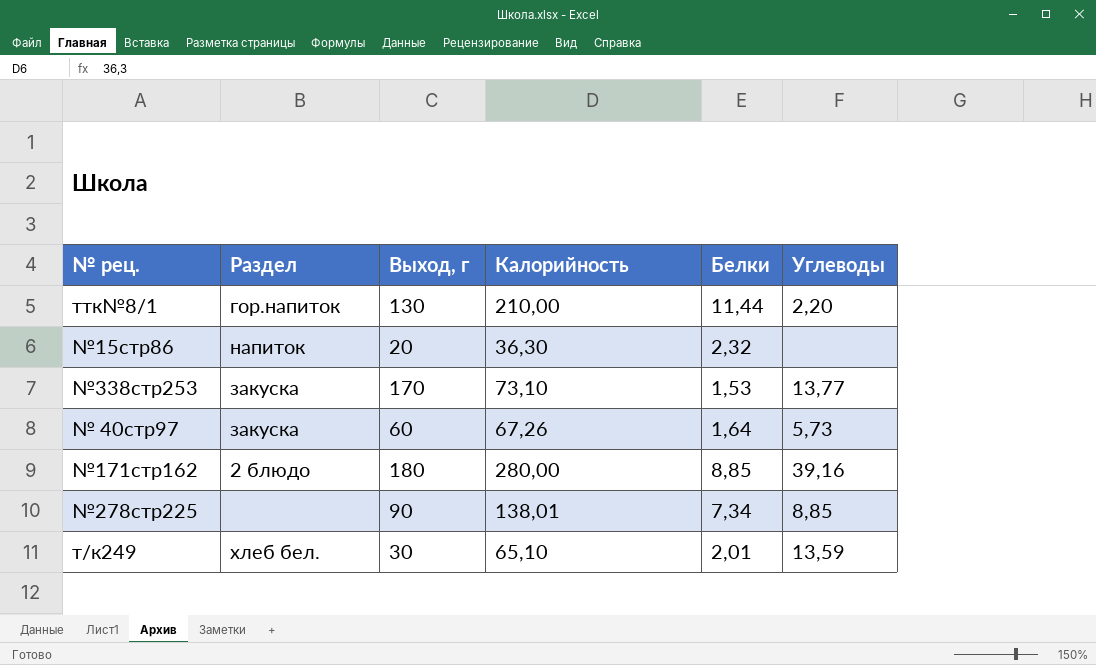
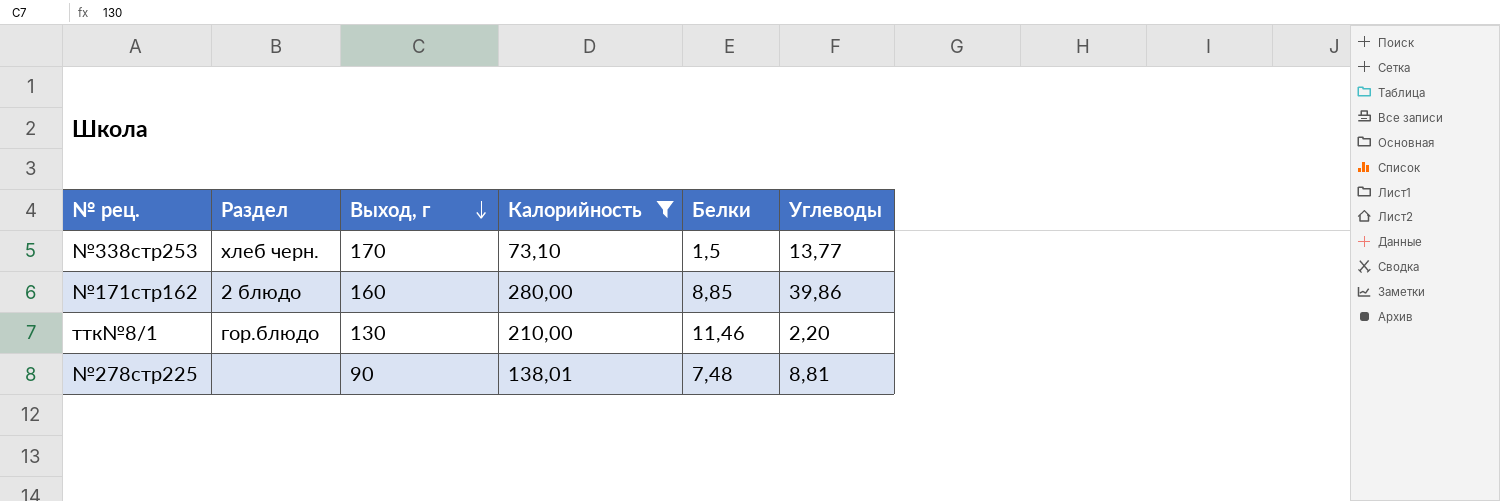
filter: none -> Калорийность >= 73,10
row order: none -> Выход, г descending
№338стр253 | Раздел: закуска -> хлеб черн.
№338стр253 | Белки: 1,53 -> 1,5
№171стр162 | Выход, г: 180 -> 160
№171стр162 | Углеводы: 39,16 -> 39,86
ттк№8/1 | Раздел: гор.напиток -> гор.блюдо
ттк№8/1 | Белки: 11,44 -> 11,46
№278стр225 | Белки: 7,34 -> 7,48
№278стр225 | Углеводы: 8,85 -> 8,81

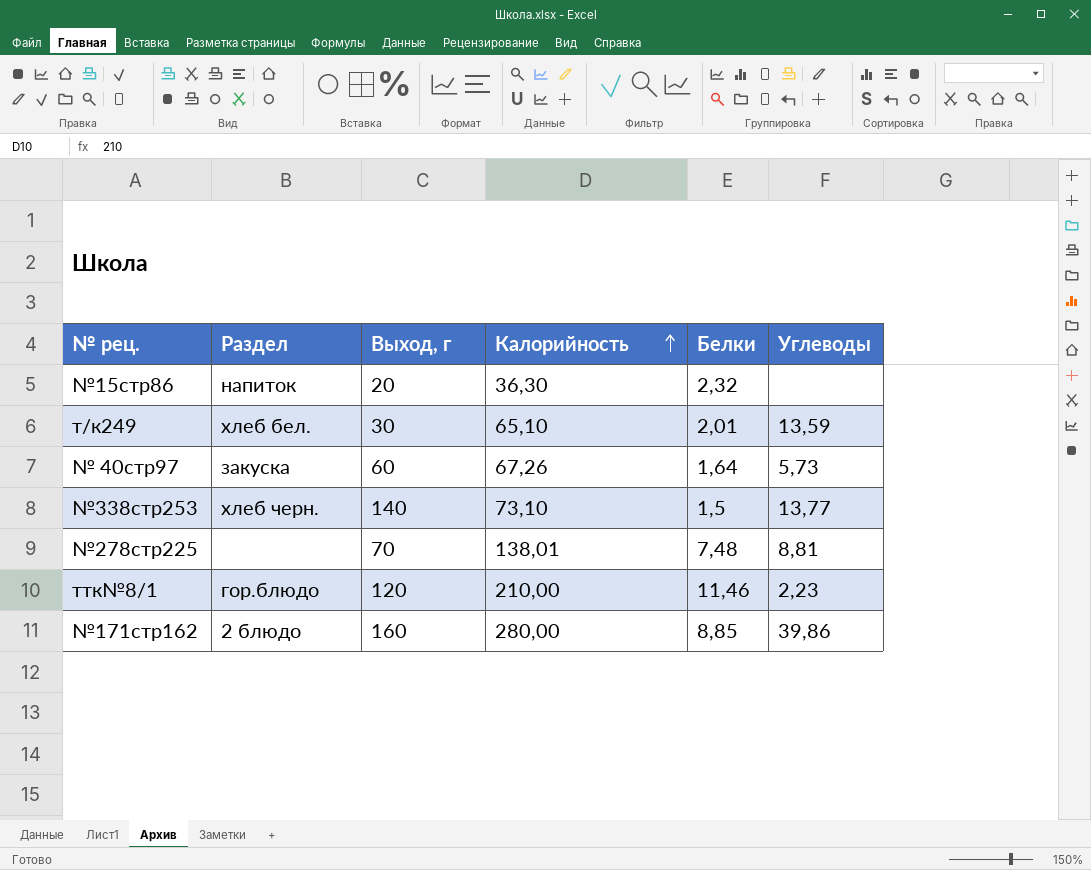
filter: Калорийность >= 73,10 -> none
row order: Выход, г descending -> Калорийность ascending
№338стр253 | Выход, г: 170 -> 140
№278стр225 | Выход, г: 90 -> 70
ттк№8/1 | Выход, г: 130 -> 120
ттк№8/1 | Углеводы: 2,20 -> 2,23

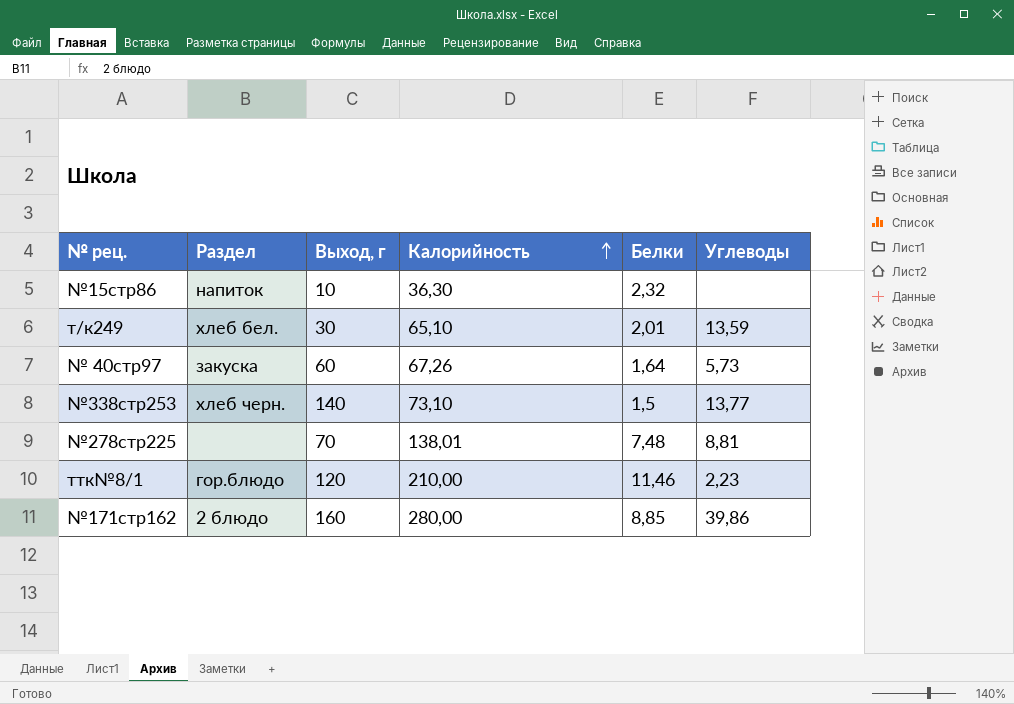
№15стр86 | Выход, г: 20 -> 10

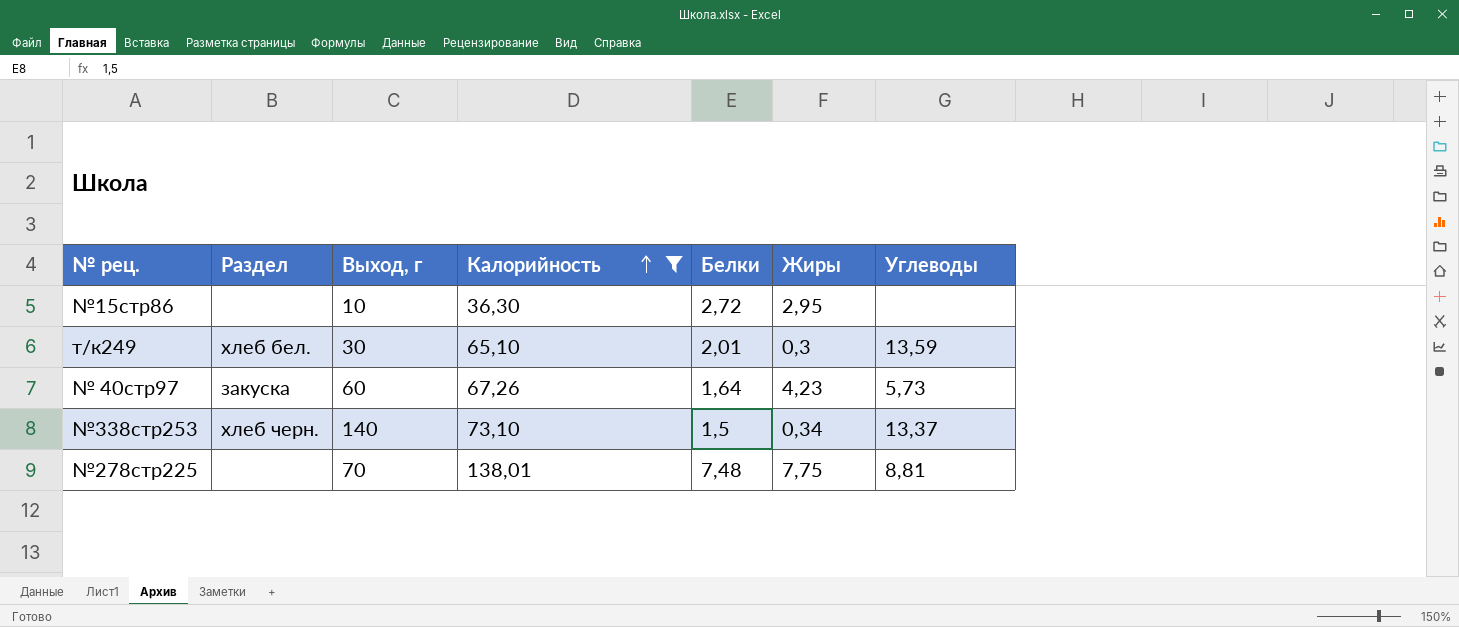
filter: none -> Калорийность <= 138,01
column Жиры | position: none -> 6
№15стр86 | Раздел: напиток -> none
№15стр86 | Белки: 2,32 -> 2,72
№338стр253 | Углеводы: 13,77 -> 13,37

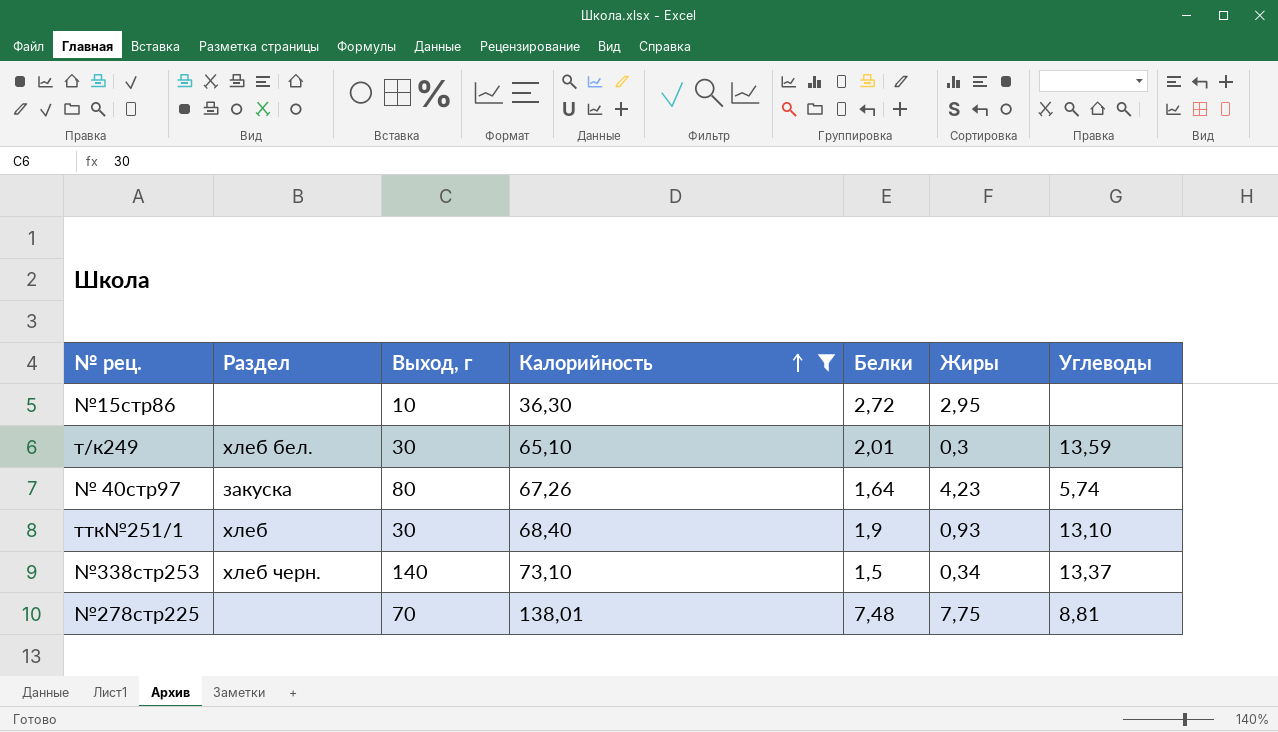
№ 40стр97 | Выход, г: 60 -> 80
№ 40стр97 | Углеводы: 5,73 -> 5,74
row ттк№251/1: none -> хлеб | 30 | 68,40 | 1,9 | 0,93 | 13,10

